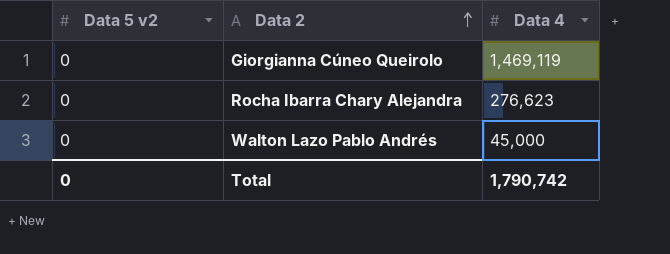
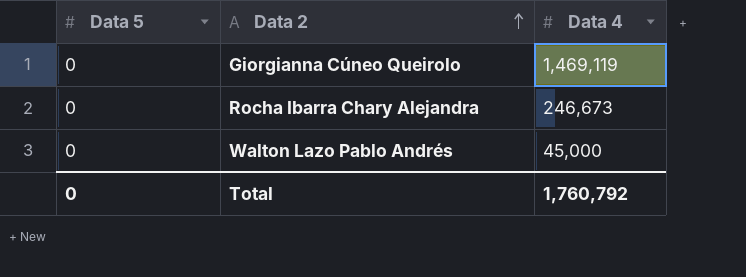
column name: Data 5 v2 -> Data 5
Rocha Ibarra Chary Alejandra | Data 4: 276,623 -> 246,673
Total | Data 4: 1,790,742 -> 1,760,792

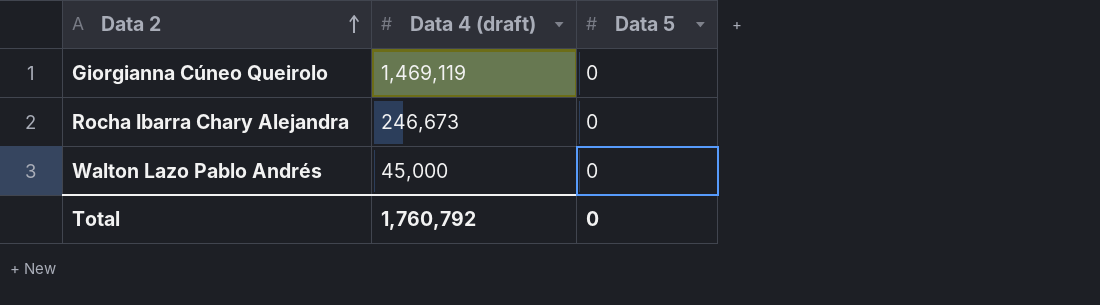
column name: Data 4 -> Data 4 (draft)
column Data 5 | position: 1 -> 3

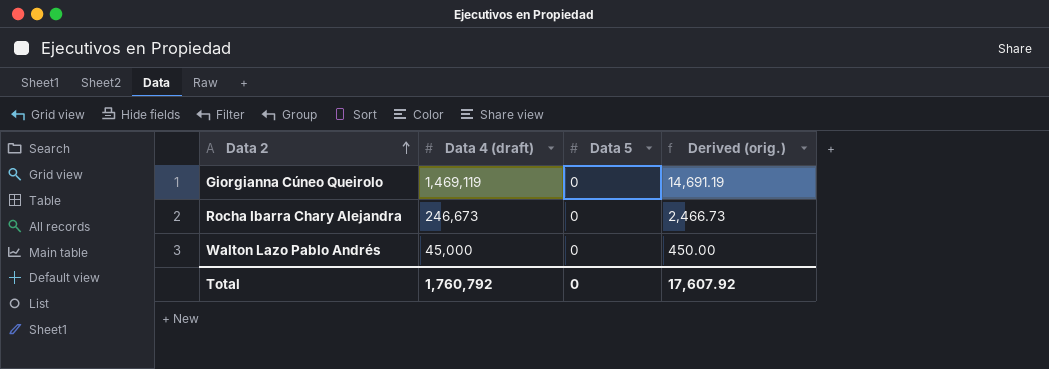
column Derived (orig.) | formula: none -> [Data 4 (draft)] * 0.01

